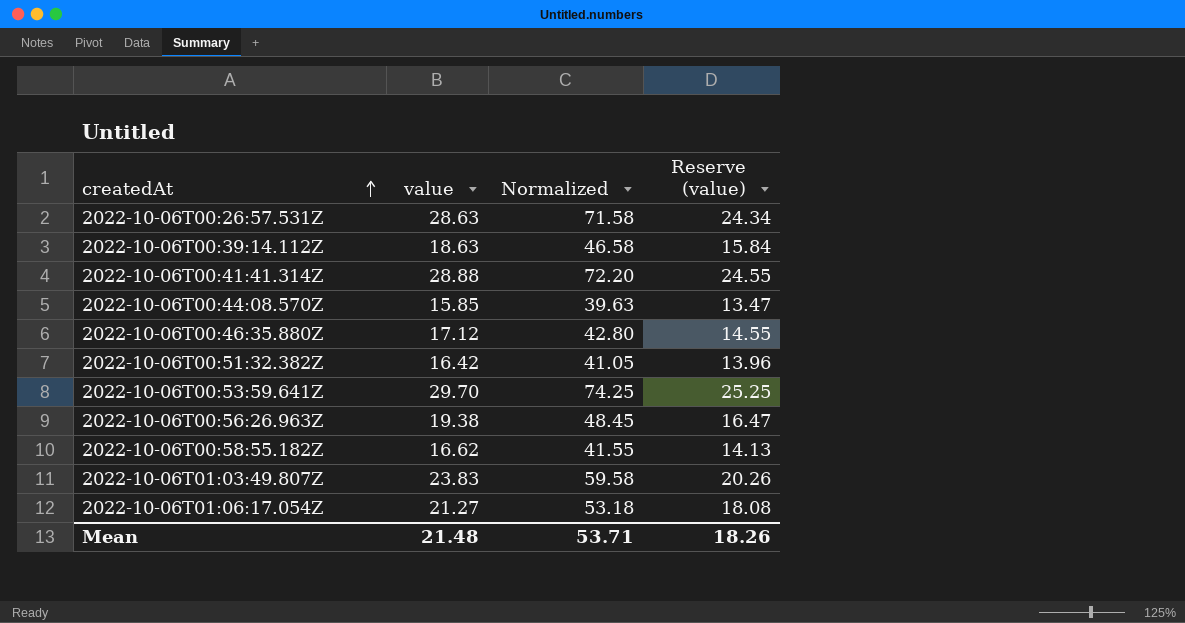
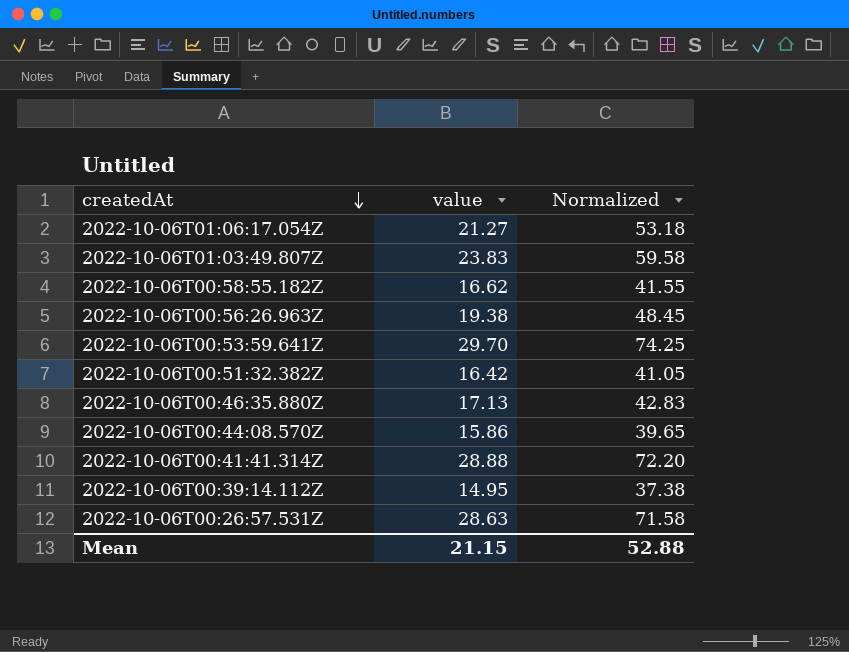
row order: createdAt ascending -> createdAt descending
column Reserve (value) | formula: [value] * 0.85 -> none
2022-10-06T00:46:35.880Z | value: 17.12 -> 17.13
2022-10-06T00:46:35.880Z | Normalized: 42.80 -> 42.83
2022-10-06T00:44:08.570Z | value: 15.85 -> 15.86
2022-10-06T00:44:08.570Z | Normalized: 39.63 -> 39.65
2022-10-06T00:39:14.112Z | value: 18.63 -> 14.95
2022-10-06T00:39:14.112Z | Normalized: 46.58 -> 37.38
Mean | value: 21.48 -> 21.15
Mean | Normalized: 53.71 -> 52.88

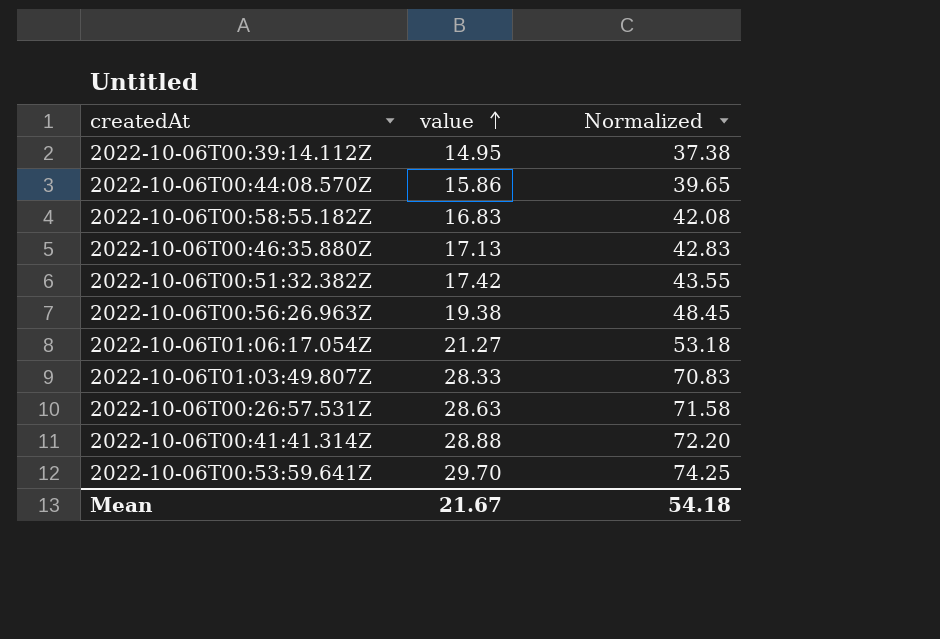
row order: createdAt descending -> value ascending
2022-10-06T00:58:55.182Z | value: 16.62 -> 16.83
2022-10-06T00:58:55.182Z | Normalized: 41.55 -> 42.08
2022-10-06T00:51:32.382Z | value: 16.42 -> 17.42
2022-10-06T00:51:32.382Z | Normalized: 41.05 -> 43.55
2022-10-06T01:03:49.807Z | value: 23.83 -> 28.33
2022-10-06T01:03:49.807Z | Normalized: 59.58 -> 70.83
Mean | value: 21.15 -> 21.67
Mean | Normalized: 52.88 -> 54.18

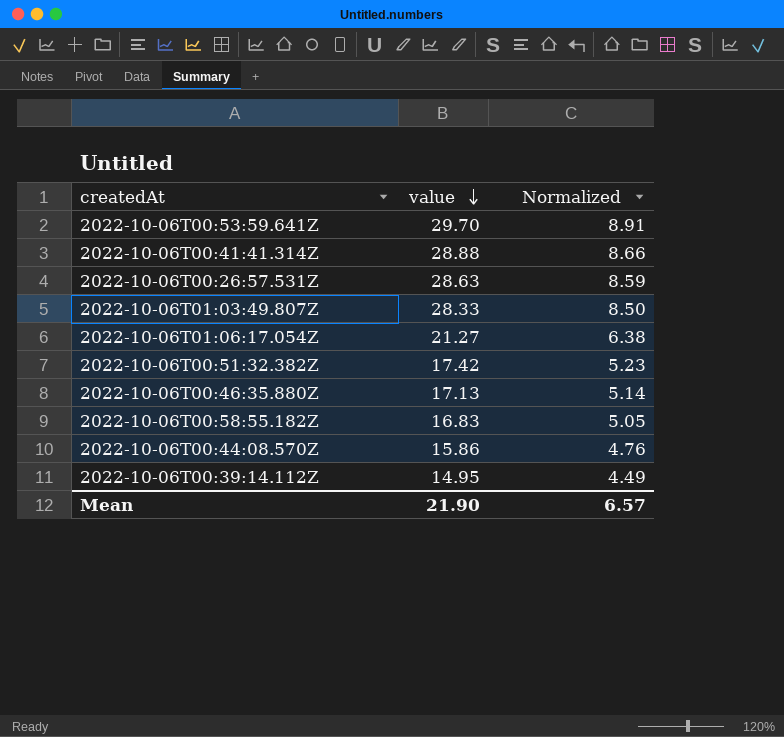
row order: value ascending -> value descending
column Normalized | formula: [value] * 2.5 -> [value] * 0.3
row 2022-10-06T00:56:26.963Z: 19.38 | 48.45 -> none
Mean | value: 21.67 -> 21.90
Mean | Normalized: 54.18 -> 6.57

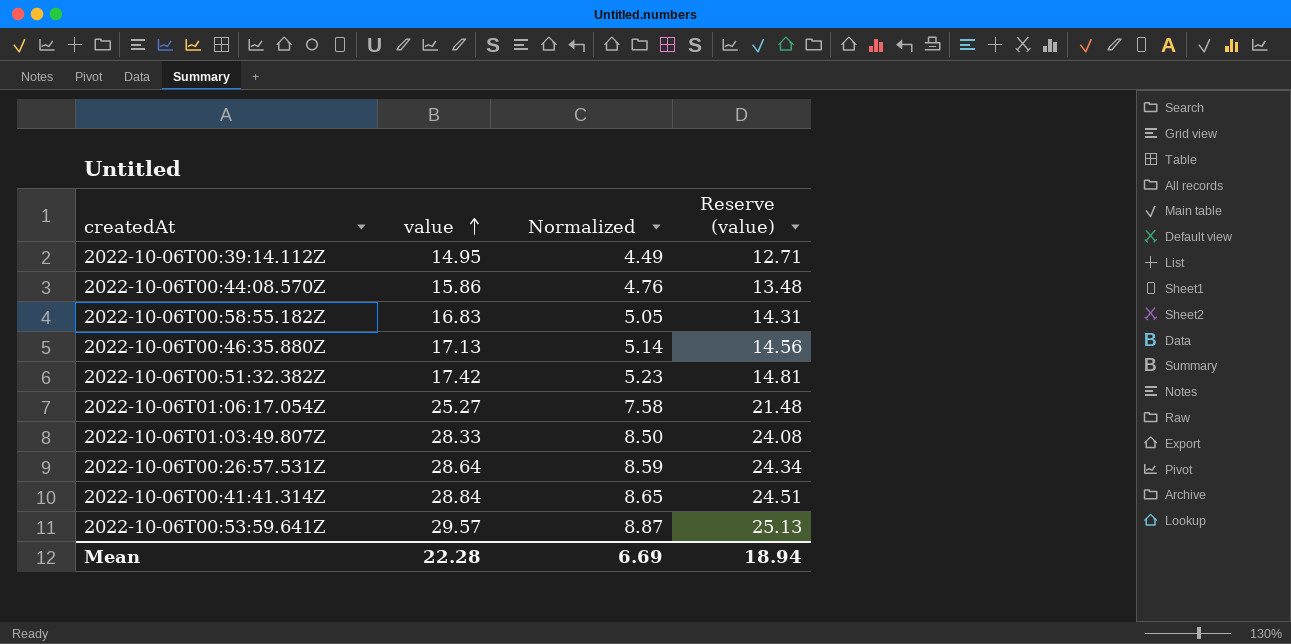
row order: value descending -> value ascending
column Reserve (value) | formula: none -> [value] * 0.85
2022-10-06T01:06:17.054Z | value: 21.27 -> 25.27
2022-10-06T01:06:17.054Z | Normalized: 6.38 -> 7.58
2022-10-06T00:26:57.531Z | value: 28.63 -> 28.64
2022-10-06T00:41:41.314Z | value: 28.88 -> 28.84
2022-10-06T00:41:41.314Z | Normalized: 8.66 -> 8.65
2022-10-06T00:53:59.641Z | value: 29.70 -> 29.57
2022-10-06T00:53:59.641Z | Normalized: 8.91 -> 8.87
Mean | value: 21.90 -> 22.28
Mean | Normalized: 6.57 -> 6.69

